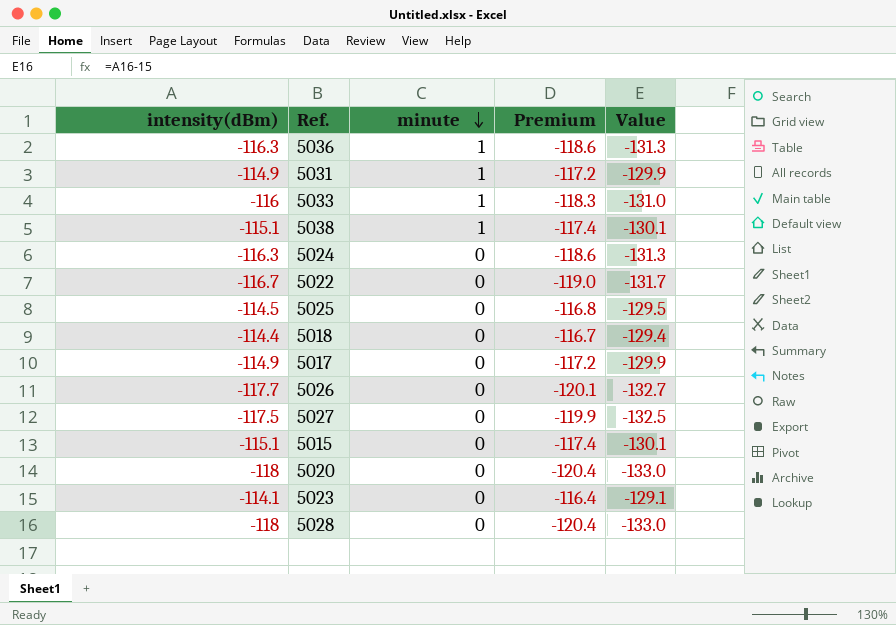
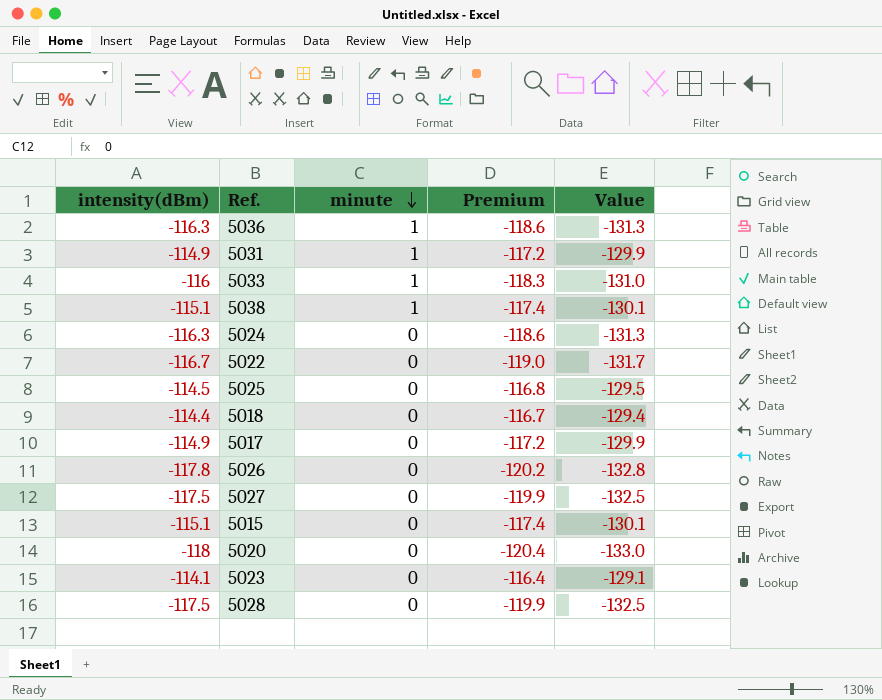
5026 | intensity(dBm): -117.7 -> -117.8
5026 | Premium: -120.1 -> -120.2
5026 | Value: -132.7 -> -132.8
5028 | intensity(dBm): -118 -> -117.5
5028 | Premium: -120.4 -> -119.9
5028 | Value: -133.0 -> -132.5

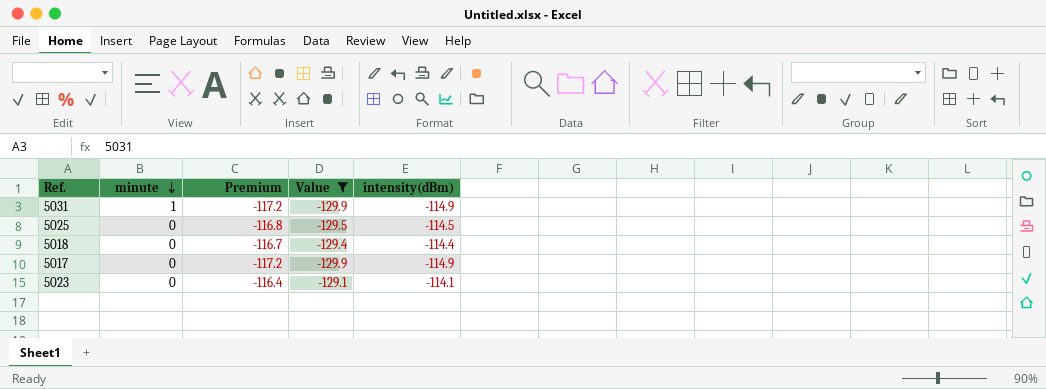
filter: none -> Value >= -129.9
column intensity(dBm) | position: 1 -> 5

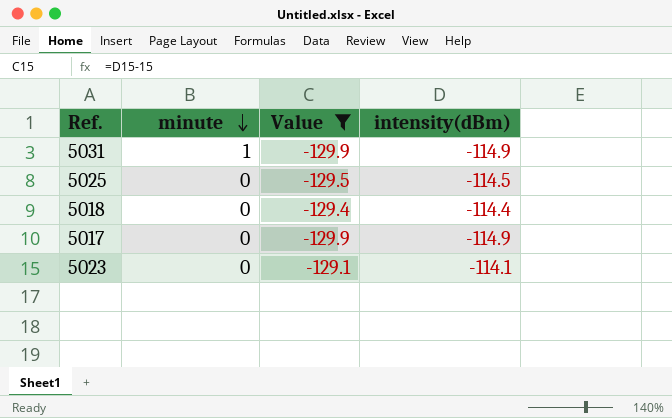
column Premium | formula: [intensity(dBm)] * 1.02 -> none

